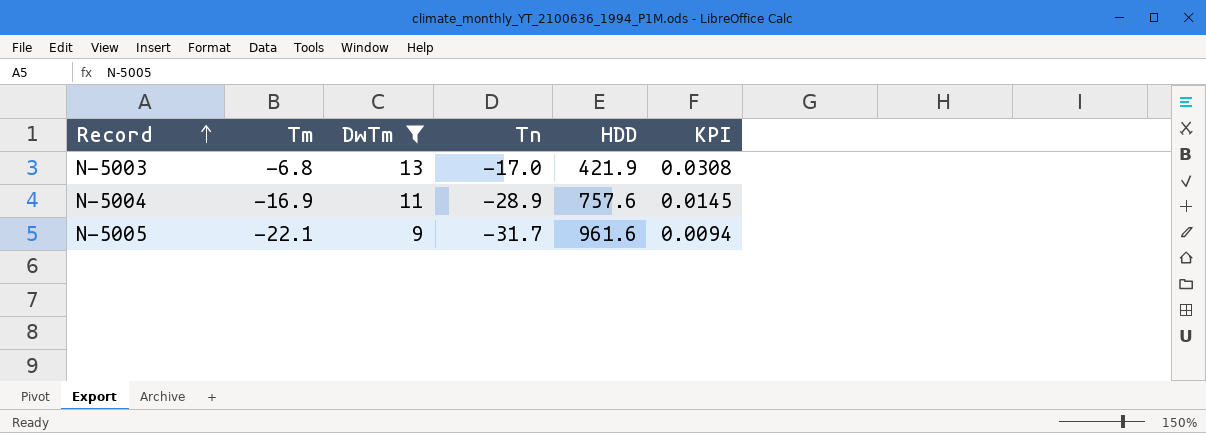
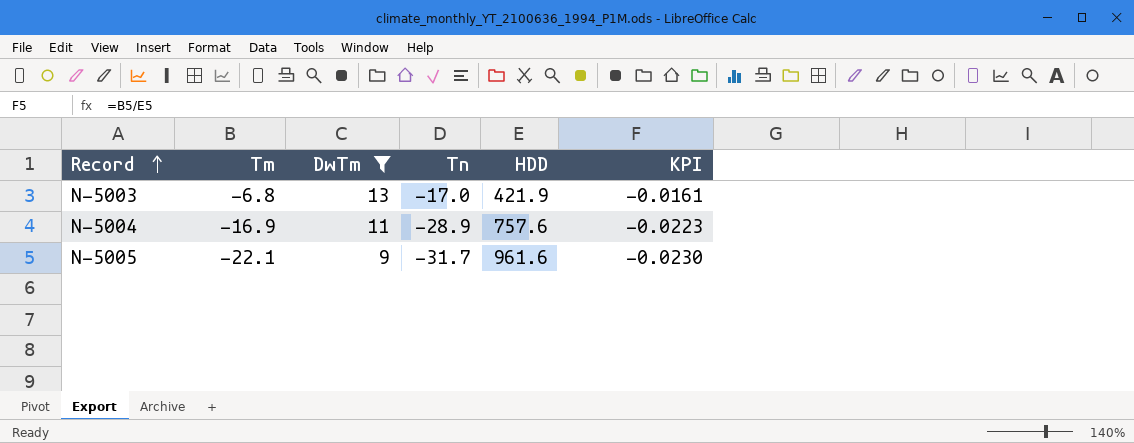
column KPI | formula: [DwTm] / [HDD] -> [Tm] / [HDD]

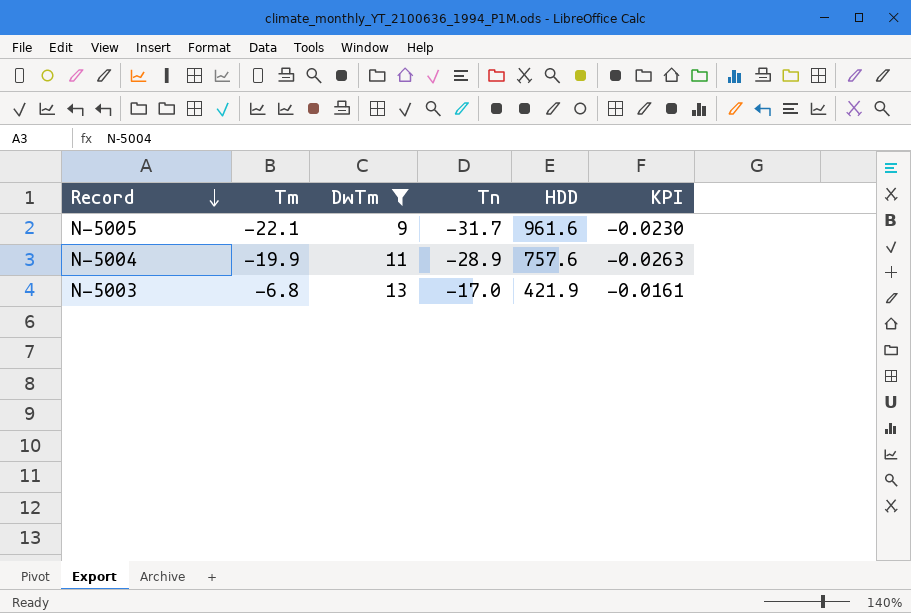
row order: Record ascending -> Record descending
N-5004 | Tm: -16.9 -> -19.9
N-5004 | KPI: -0.0223 -> -0.0263

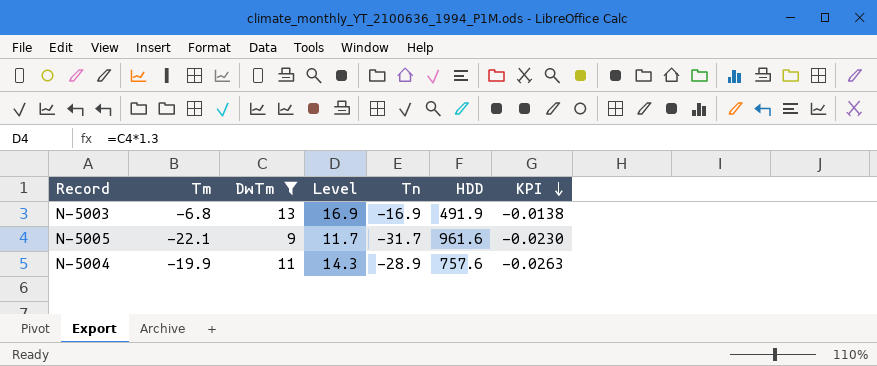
row order: Record descending -> KPI descending
column Level | formula: none -> [DwTm] * 1.3
N-5003 | Tn: -17.0 -> -16.9
N-5003 | HDD: 421.9 -> 491.9
N-5003 | KPI: -0.0161 -> -0.0138

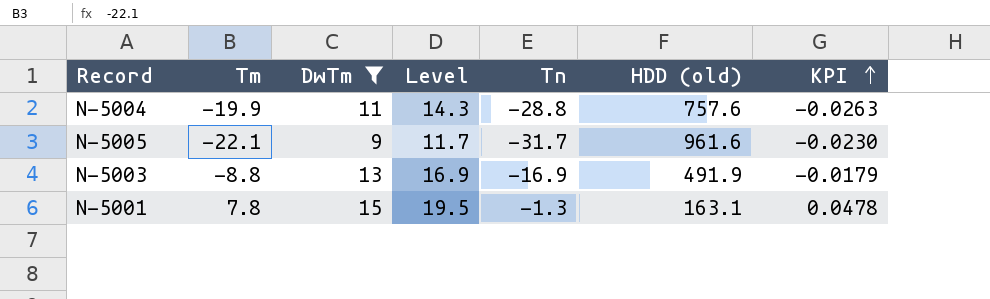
row order: KPI descending -> KPI ascending
column name: HDD -> HDD (old)
N-5004 | Tn: -28.9 -> -28.8
N-5003 | Tm: -6.8 -> -8.8
N-5003 | KPI: -0.0138 -> -0.0179
row N-5001: none -> 7.8 | 15 | 19.5 | -1.3 | 163.1 | 0.0478

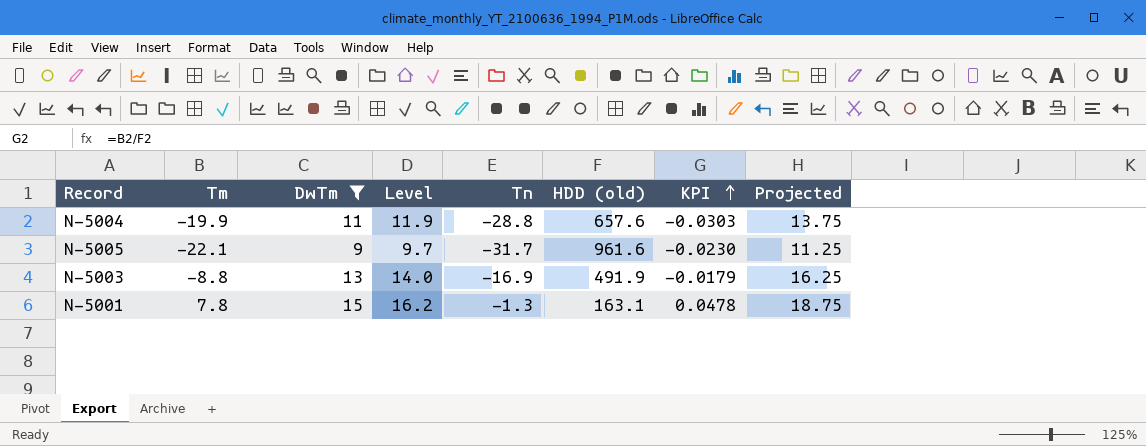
column Level | formula: [DwTm] * 1.3 -> [DwTm] * 1.08
column Projected | formula: none -> [DwTm] * 1.25
N-5004 | HDD (old): 757.6 -> 657.6
N-5004 | KPI: -0.0263 -> -0.0303

